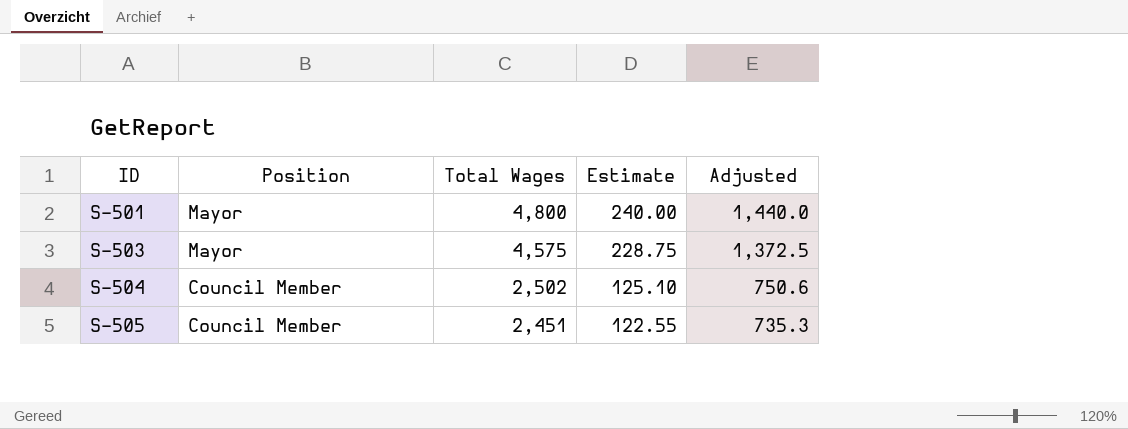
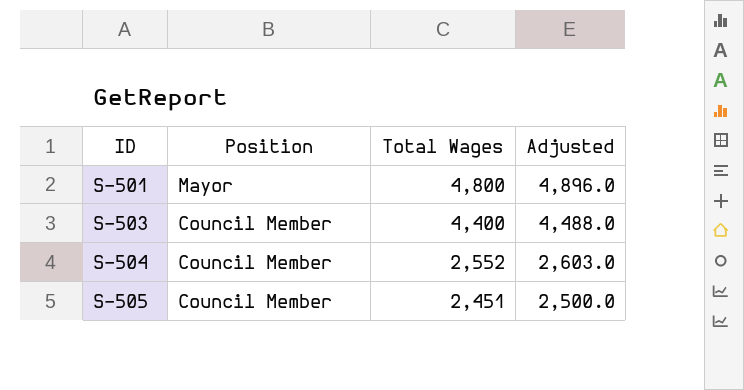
column Estimate | formula: [Total Wages] * 0.05 -> none
column Adjusted | formula: [Total Wages] * 0.3 -> [Total Wages] * 1.02
S-503 | Position: Mayor -> Council Member
S-503 | Total Wages: 4,575 -> 4,400
S-504 | Total Wages: 2,502 -> 2,552

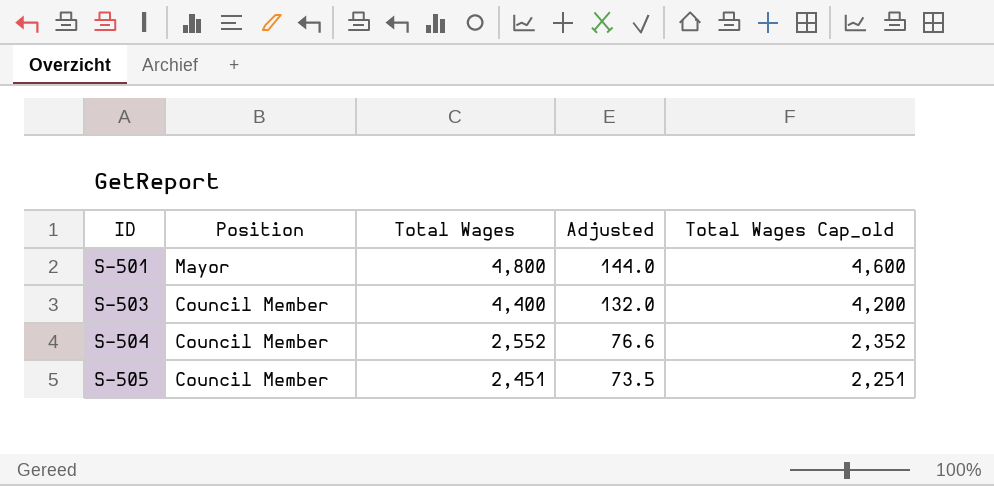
column Adjusted | formula: [Total Wages] * 1.02 -> [Total Wages] * 0.03
column Total Wages Cap_old | formula: none -> [Total Wages] - 200

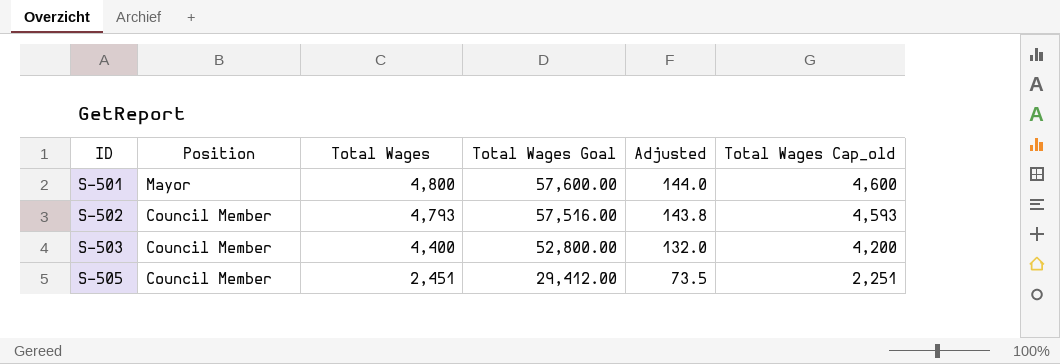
column Total Wages Goal | formula: none -> [Total Wages] * 12
row S-504: Council Member | 2,552 | 76.6 | 2,352 -> none
row S-502: none -> Council Member | 4,793 | 57,516.00 | 143.8 | 4,593

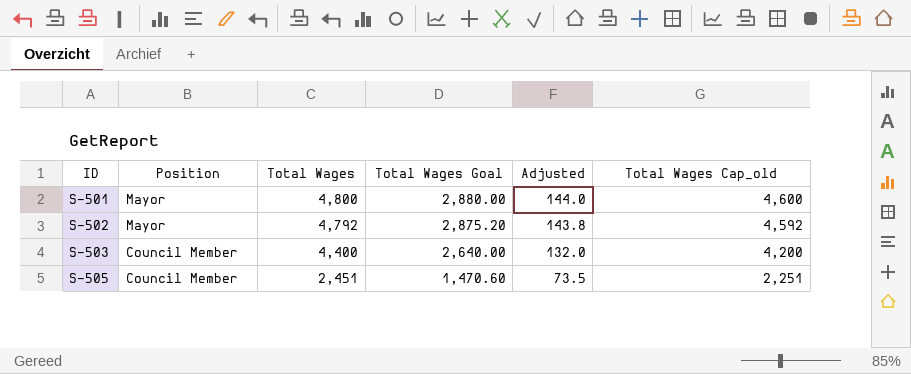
column Total Wages Goal | formula: [Total Wages] * 12 -> [Total Wages] * 0.6
S-502 | Position: Council Member -> Mayor
S-502 | Total Wages: 4,793 -> 4,792
S-502 | Total Wages Cap_old: 4,593 -> 4,592

